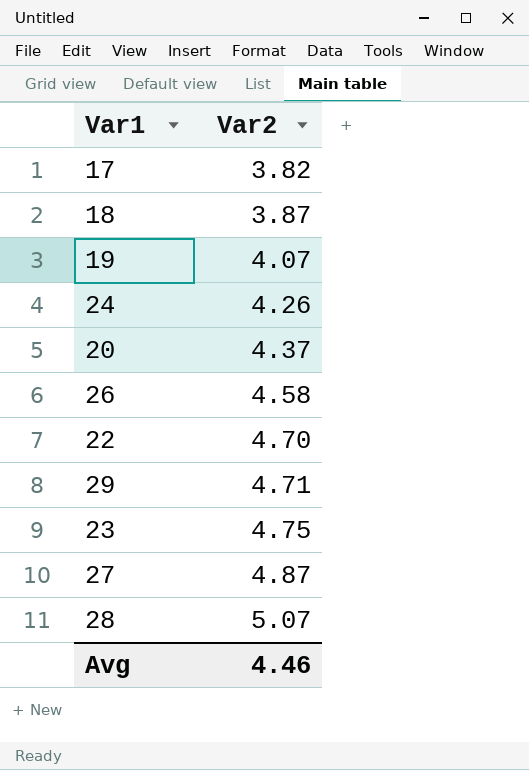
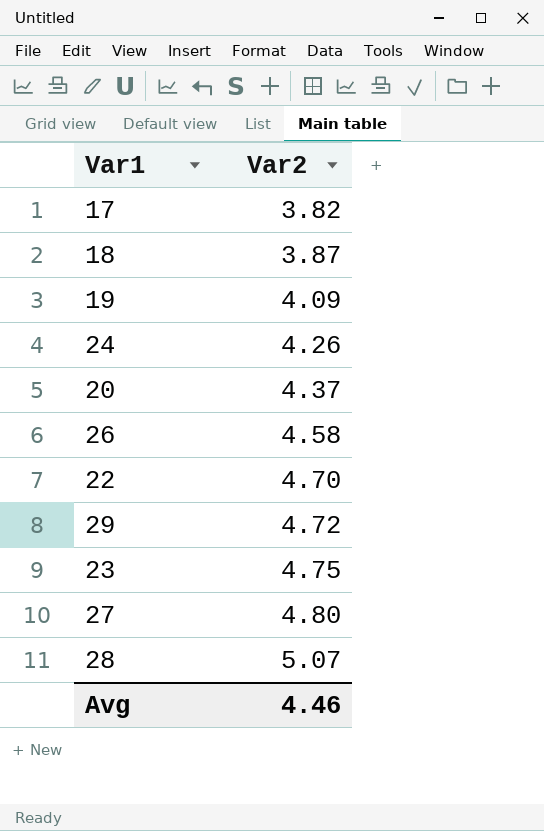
19 | Var2: 4.07 -> 4.09
29 | Var2: 4.71 -> 4.72
27 | Var2: 4.87 -> 4.80

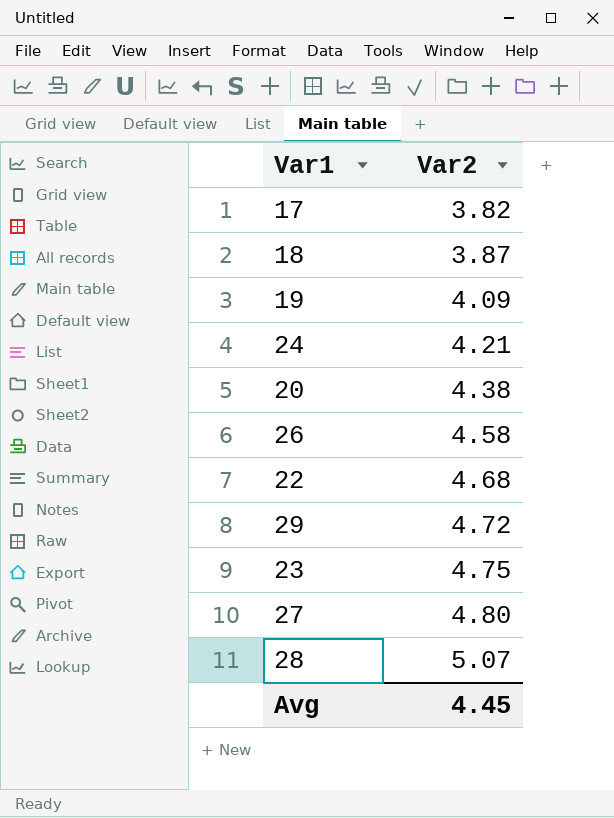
24 | Var2: 4.26 -> 4.21
20 | Var2: 4.37 -> 4.38
22 | Var2: 4.70 -> 4.68
Avg | Var2: 4.46 -> 4.45

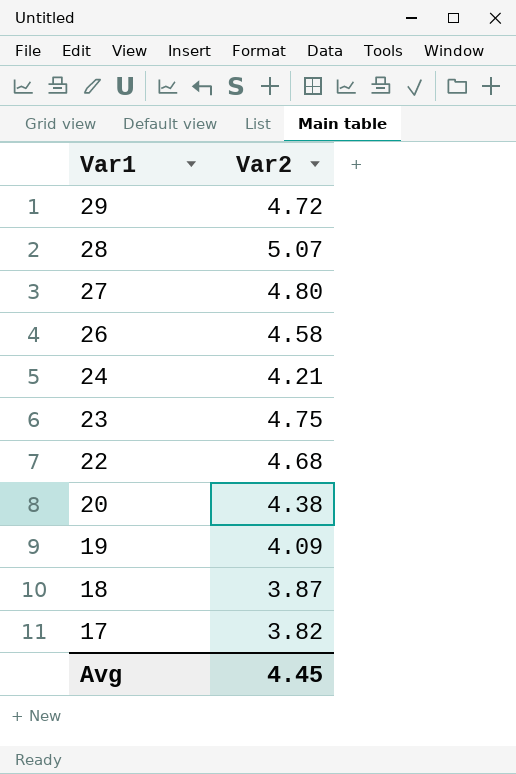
row order: Var2 ascending -> Var1 descending

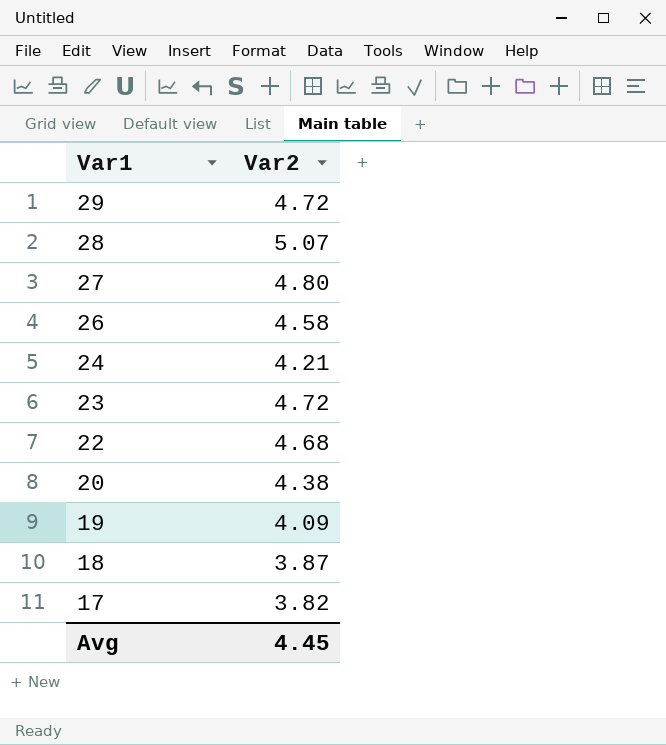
23 | Var2: 4.75 -> 4.72

